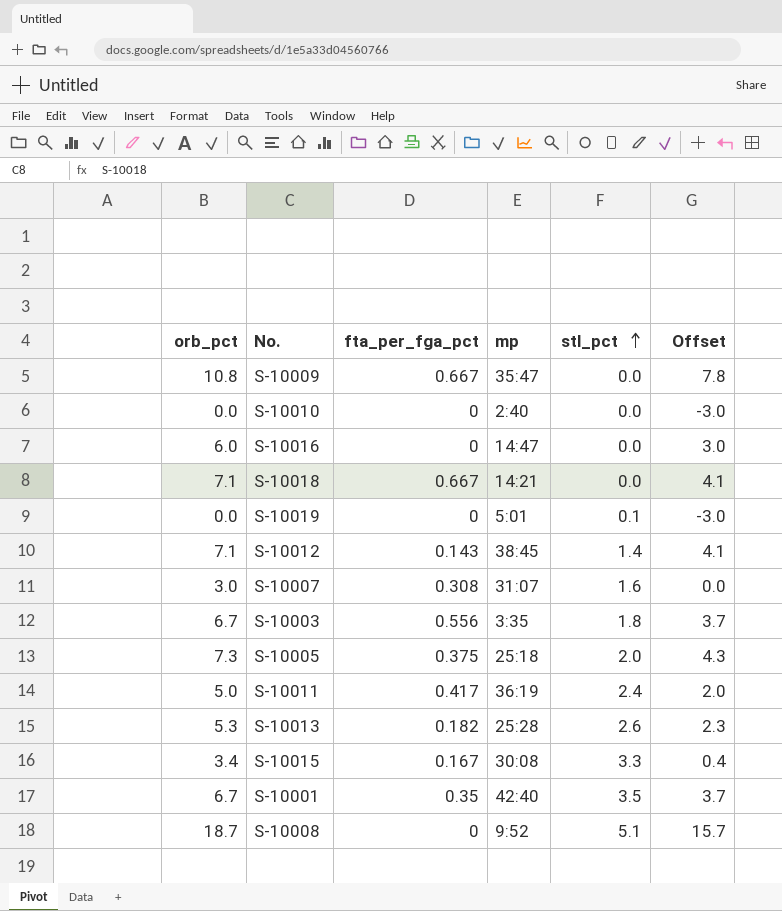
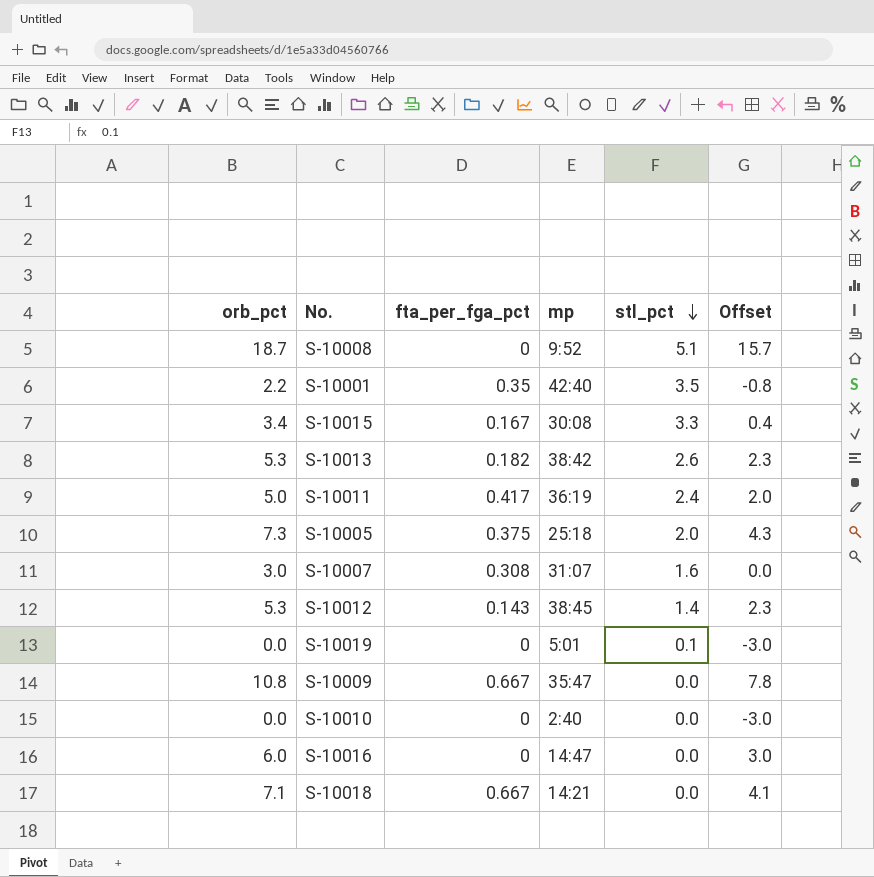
row order: stl_pct ascending -> stl_pct descending
row S-10003: 6.7 | 0.556 | 3:35 | 1.8 | 3.7 -> none
S-10001 | orb_pct: 6.7 -> 2.2
S-10001 | Offset: 3.7 -> -0.8
S-10013 | mp: 25:28 -> 38:42
S-10012 | orb_pct: 7.1 -> 5.3
S-10012 | Offset: 4.1 -> 2.3

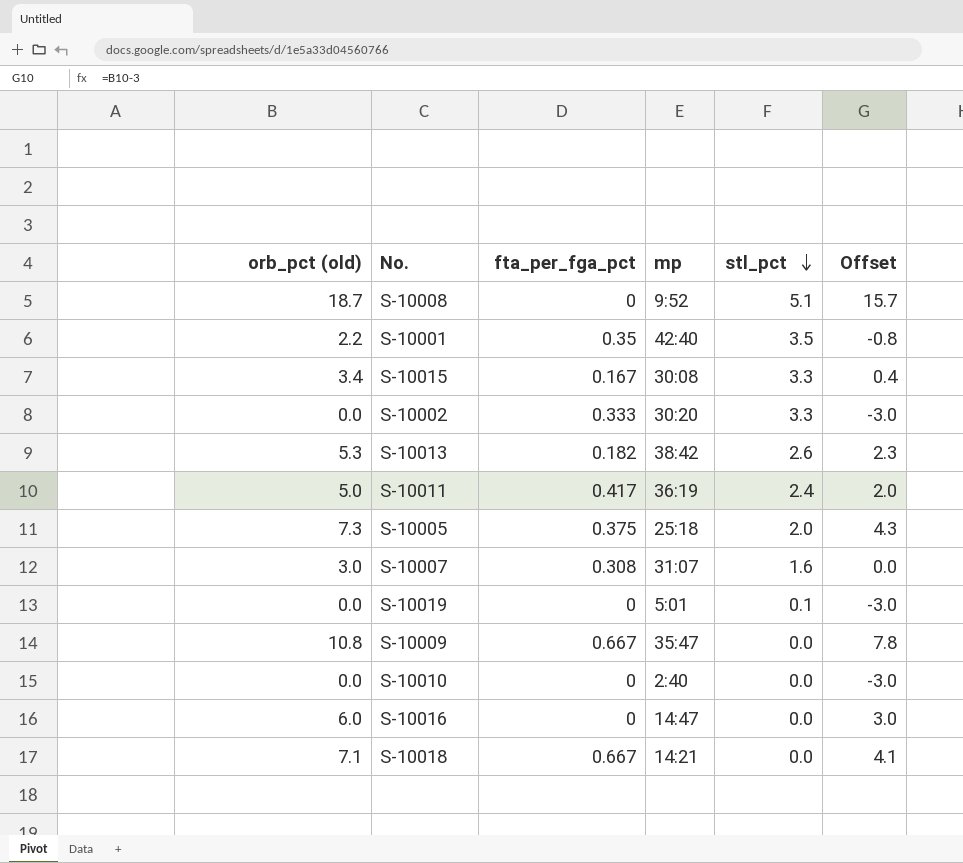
column name: orb_pct -> orb_pct (old)
row S-10012: 5.3 | 0.143 | 38:45 | 1.4 | 2.3 -> none
row S-10002: none -> 0.0 | 0.333 | 30:20 | 3.3 | -3.0

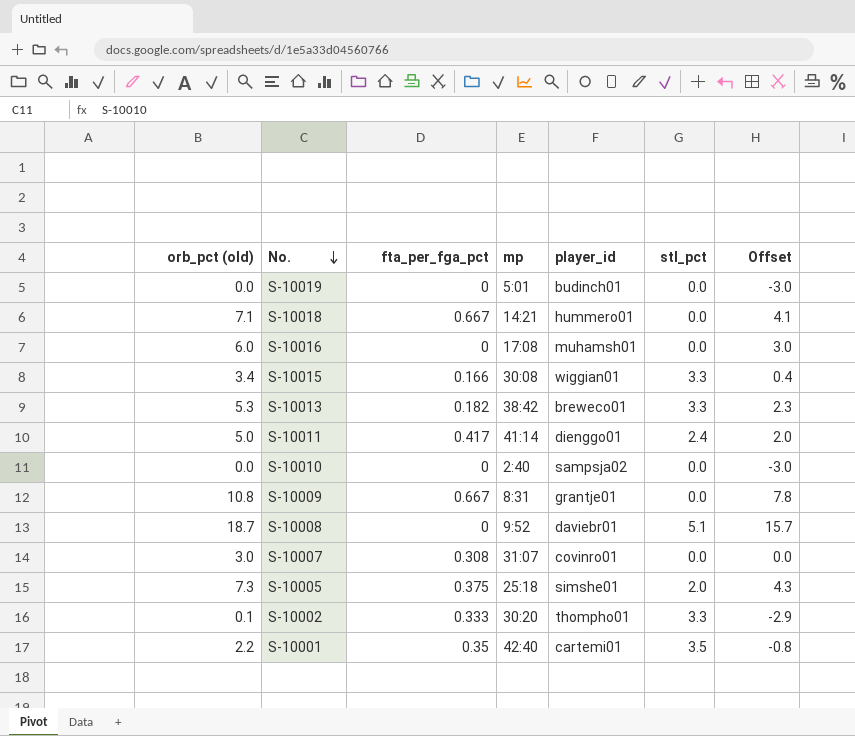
row order: stl_pct descending -> No. descending
column player_id | position: none -> 5
S-10019 | stl_pct: 0.1 -> 0.0
S-10016 | mp: 14:47 -> 17:08
S-10015 | fta_per_fga_pct: 0.167 -> 0.166
S-10013 | stl_pct: 2.6 -> 3.3
S-10011 | mp: 36:19 -> 41:14
S-10009 | mp: 35:47 -> 8:31
S-10007 | stl_pct: 1.6 -> 0.0
S-10002 | orb_pct (old): 0.0 -> 0.1
S-10002 | Offset: -3.0 -> -2.9

